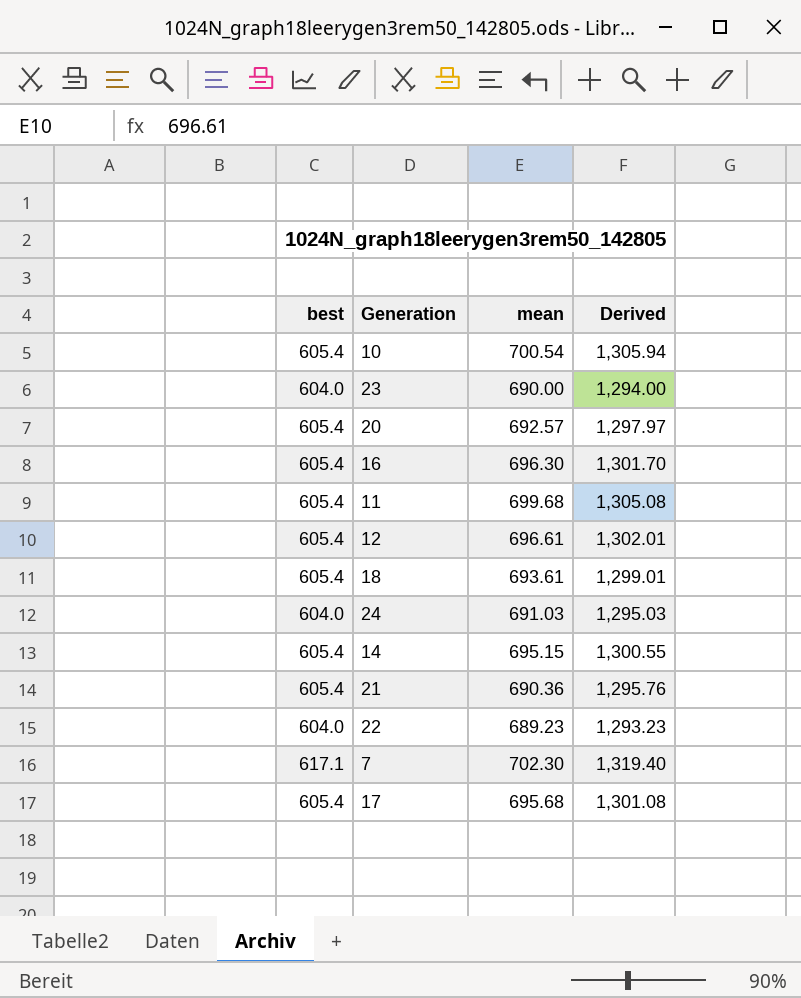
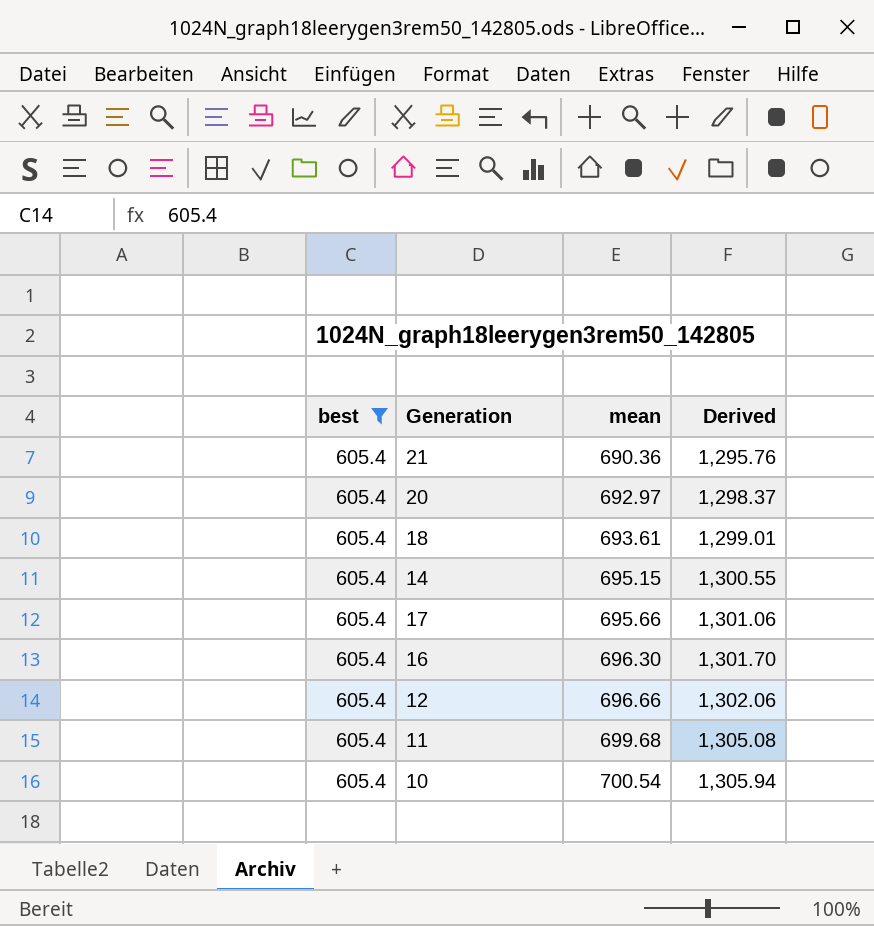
filter: none -> best = 605.4
row order: none -> mean ascending
20 | mean: 692.57 -> 692.97
20 | Derived: 1,297.97 -> 1,298.37
17 | mean: 695.68 -> 695.66
17 | Derived: 1,301.08 -> 1,301.06
12 | mean: 696.61 -> 696.66
12 | Derived: 1,302.01 -> 1,302.06

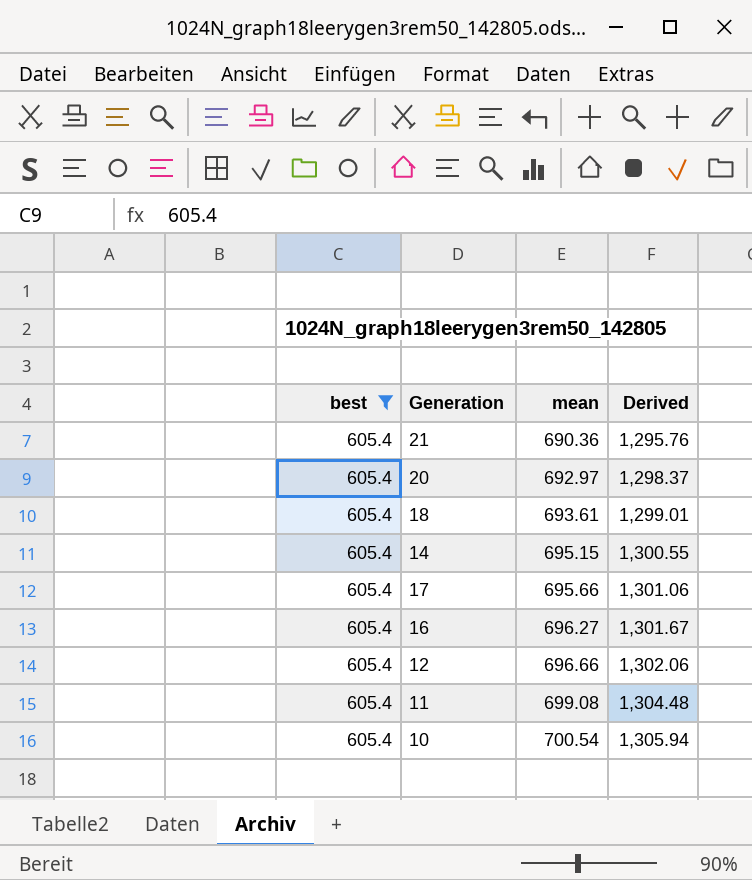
16 | mean: 696.30 -> 696.27
16 | Derived: 1,301.70 -> 1,301.67
11 | mean: 699.68 -> 699.08
11 | Derived: 1,305.08 -> 1,304.48

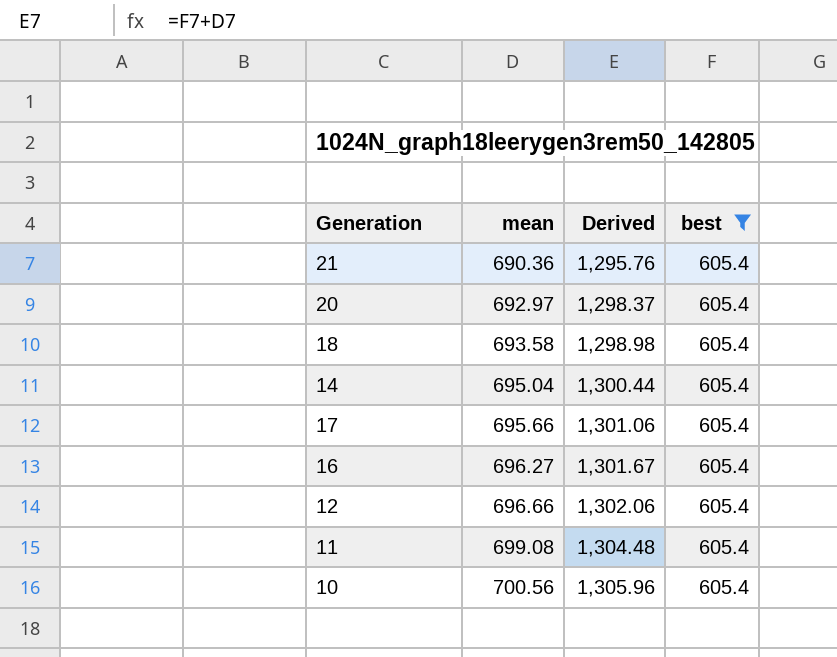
column best | position: 1 -> 4
18 | mean: 693.61 -> 693.58
18 | Derived: 1,299.01 -> 1,298.98
14 | mean: 695.15 -> 695.04
14 | Derived: 1,300.55 -> 1,300.44
10 | mean: 700.54 -> 700.56
10 | Derived: 1,305.94 -> 1,305.96

